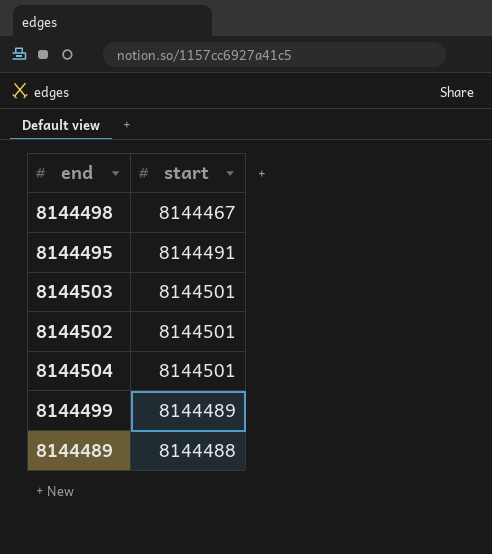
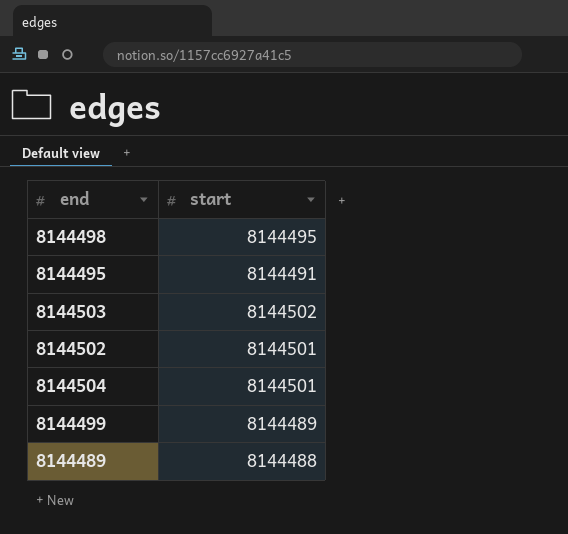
8144498 | start: 8144467 -> 8144495
8144503 | start: 8144501 -> 8144502

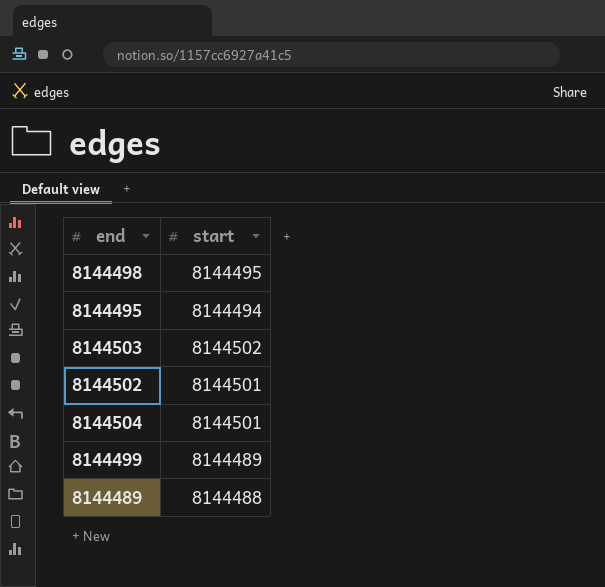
8144495 | start: 8144491 -> 8144494

